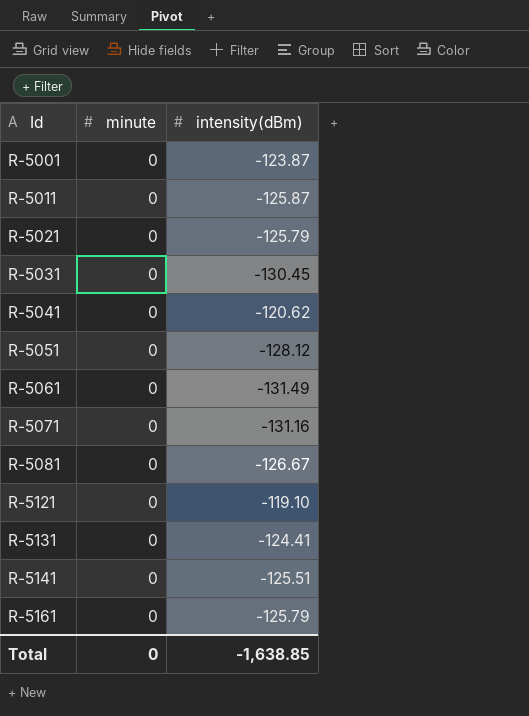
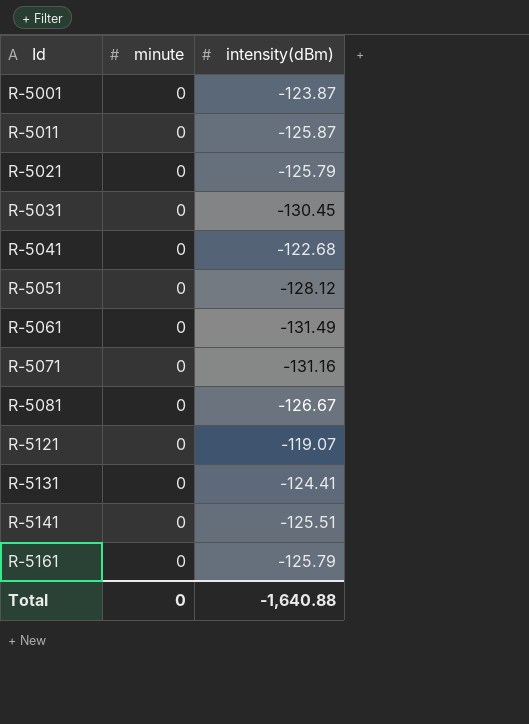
R-5041 | intensity(dBm): -120.62 -> -122.68
R-5121 | intensity(dBm): -119.10 -> -119.07
Total | intensity(dBm): -1,638.85 -> -1,640.88

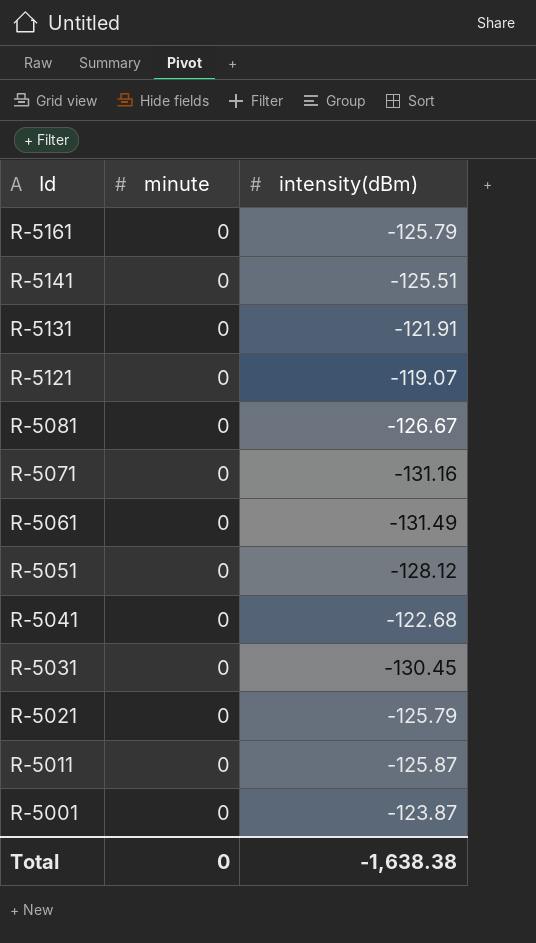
row order: Id ascending -> Id descending
R-5131 | intensity(dBm): -124.41 -> -121.91
Total | intensity(dBm): -1,640.88 -> -1,638.38

